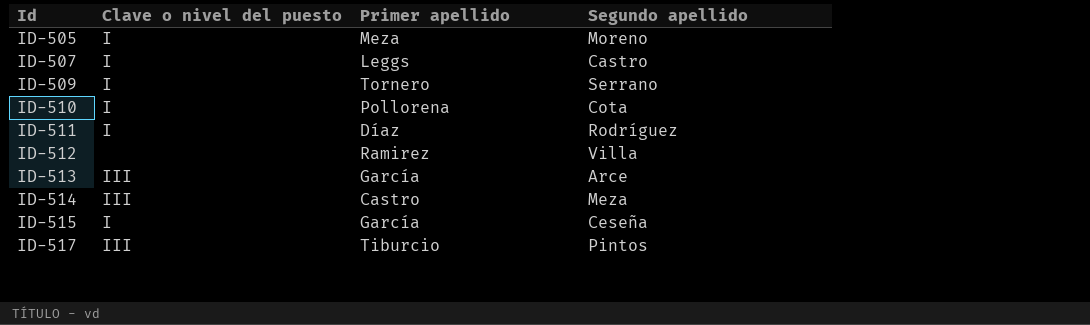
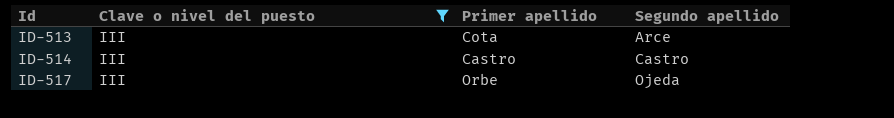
filter: none -> Clave o nivel del puesto = III
ID-513 | Primer apellido: García -> Cota
ID-514 | Segundo apellido: Meza -> Castro
ID-517 | Primer apellido: Tiburcio -> Orbe
ID-517 | Segundo apellido: Pintos -> Ojeda

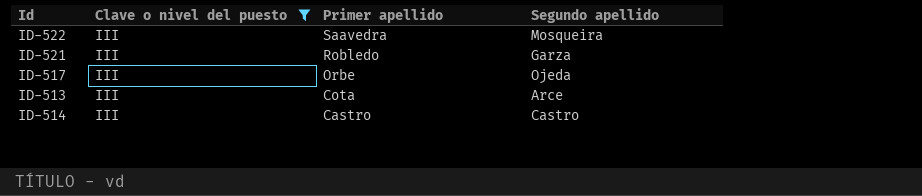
row order: Id ascending -> Primer apellido descending
row ID-522: none -> III | Saavedra | Mosqueira
row ID-521: none -> III | Robledo | Garza

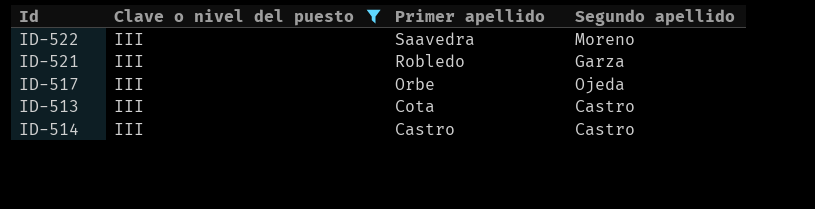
ID-522 | Segundo apellido: Mosqueira -> Moreno
ID-513 | Segundo apellido: Arce -> Castro

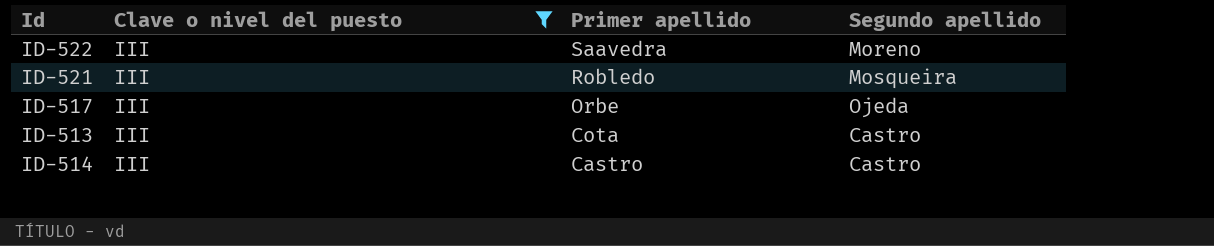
ID-521 | Segundo apellido: Garza -> Mosqueira

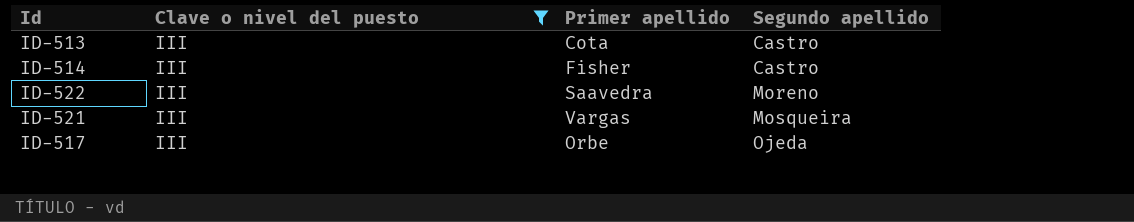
row order: Primer apellido descending -> Segundo apellido ascending
ID-514 | Primer apellido: Castro -> Fisher
ID-521 | Primer apellido: Robledo -> Vargas

